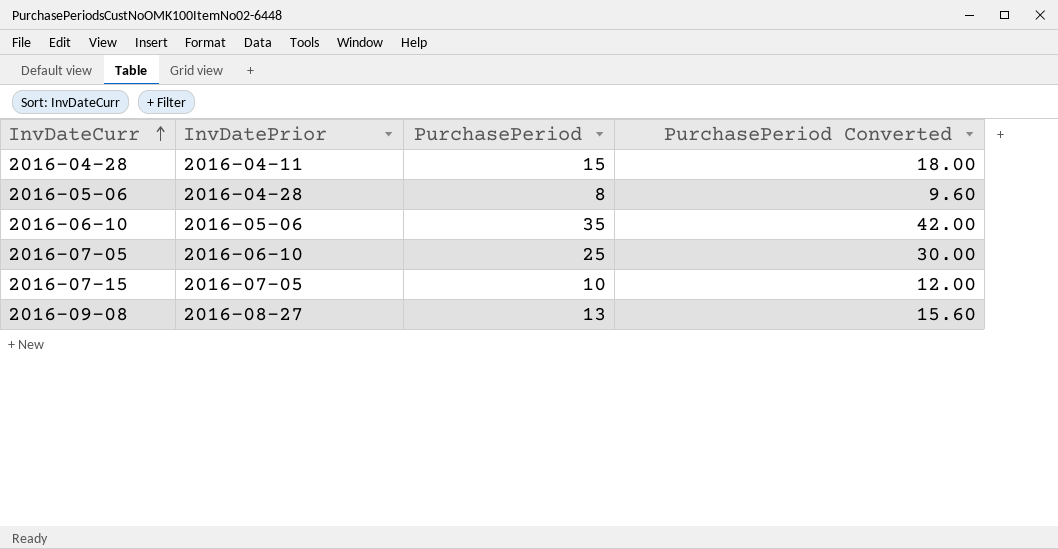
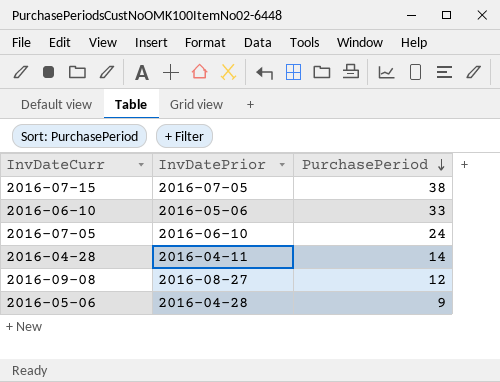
row order: InvDateCurr ascending -> PurchasePeriod descending
column PurchasePeriod Converted | formula: [PurchasePeriod] * 1.2 -> none
2016-07-15 | PurchasePeriod: 10 -> 38
2016-06-10 | PurchasePeriod: 35 -> 33
2016-07-05 | PurchasePeriod: 25 -> 24
2016-04-28 | PurchasePeriod: 15 -> 14
2016-09-08 | PurchasePeriod: 13 -> 12
2016-05-06 | PurchasePeriod: 8 -> 9

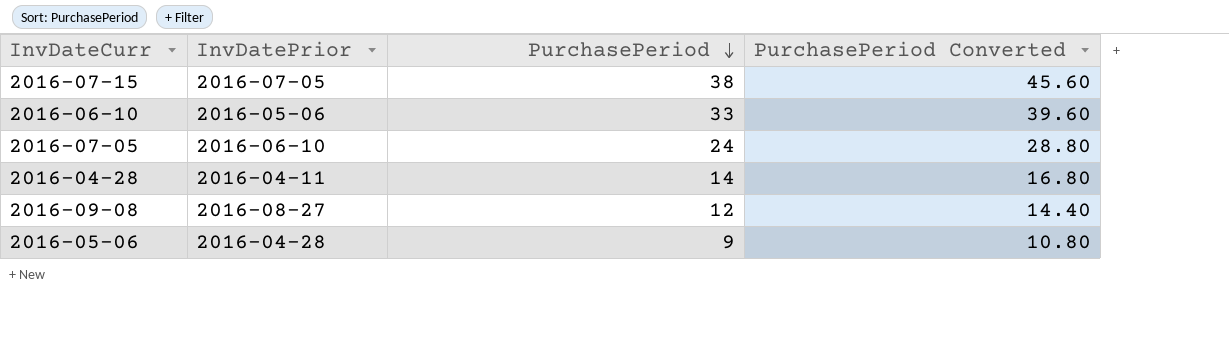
column PurchasePeriod Converted | formula: none -> [PurchasePeriod] * 1.2

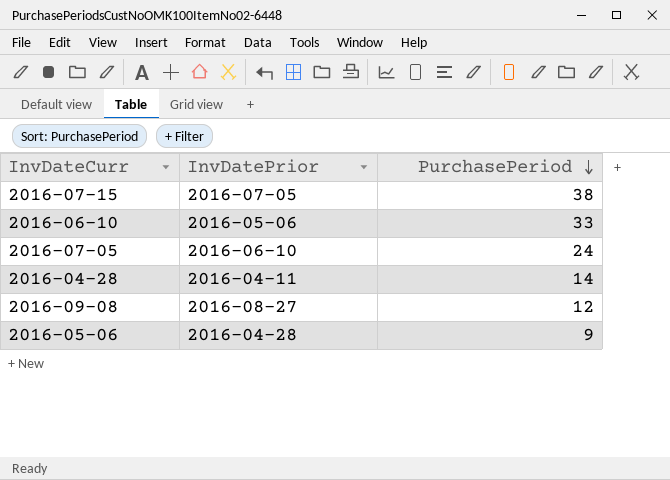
column PurchasePeriod Converted | formula: [PurchasePeriod] * 1.2 -> none

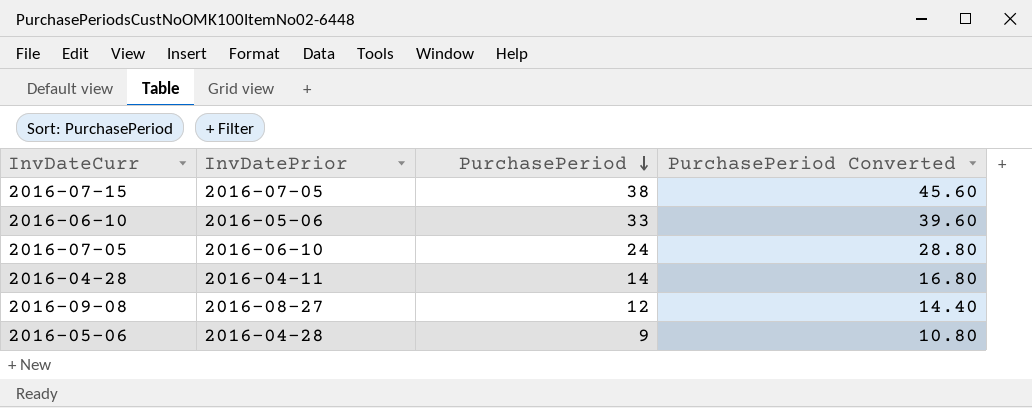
column PurchasePeriod Converted | formula: none -> [PurchasePeriod] * 1.2

